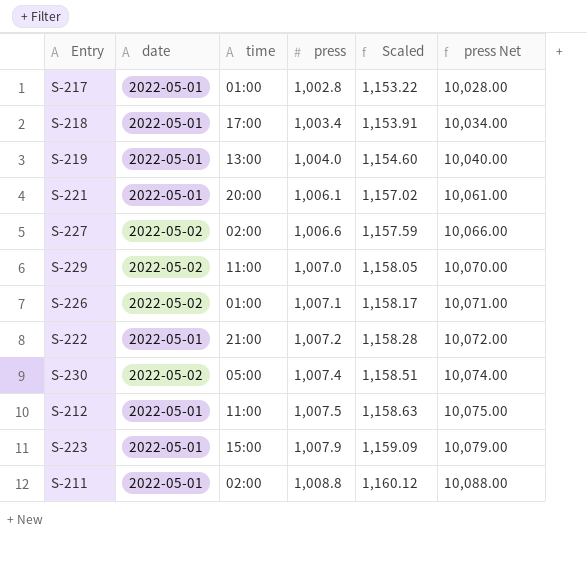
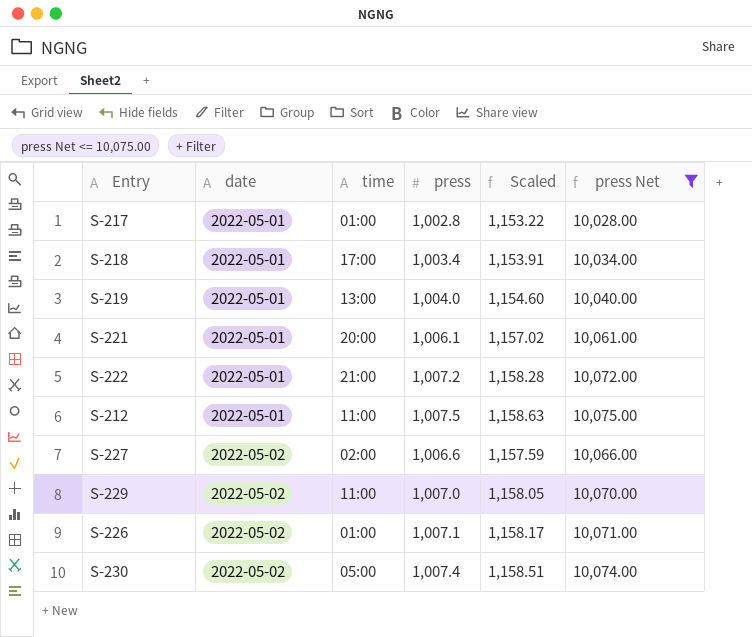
filter: none -> press Net <= 10,075.00
row order: press ascending -> date ascending

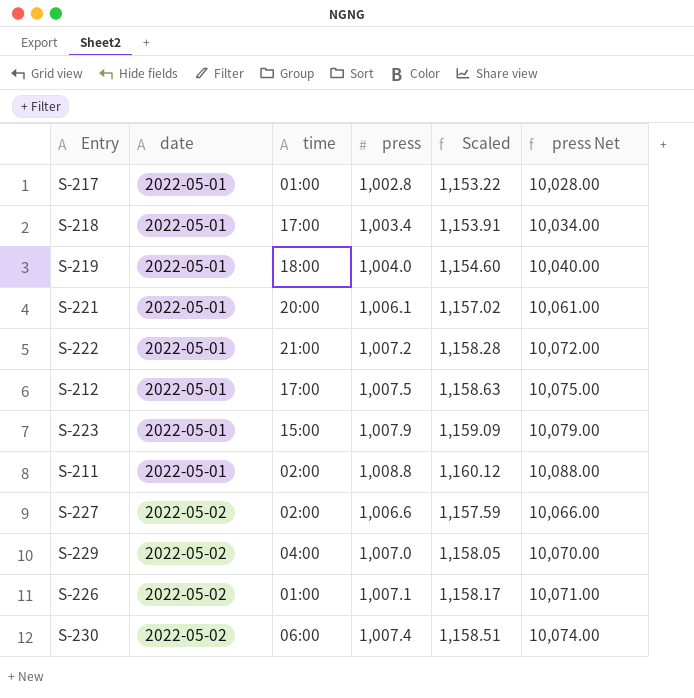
filter: press Net <= 10,075.00 -> none
S-219 | time: 13:00 -> 18:00
S-212 | time: 11:00 -> 17:00
S-229 | time: 11:00 -> 04:00
S-230 | time: 05:00 -> 06:00

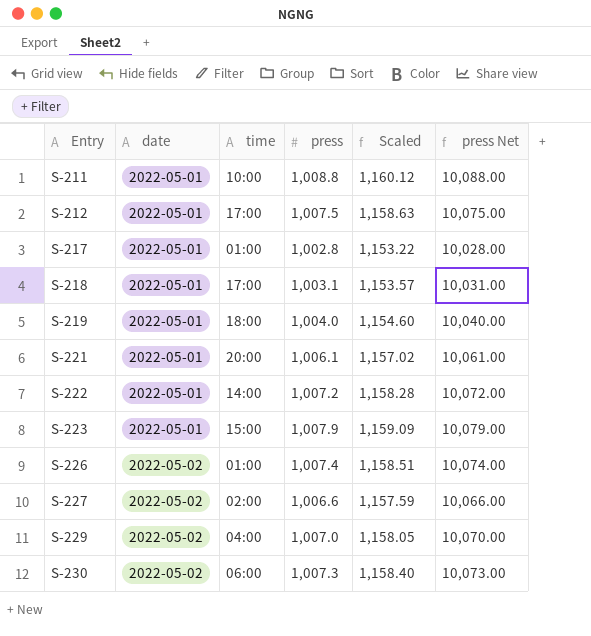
row order: date ascending -> Entry ascending
S-211 | time: 02:00 -> 10:00
S-218 | press: 1,003.4 -> 1,003.1
S-218 | Scaled: 1,153.91 -> 1,153.57
S-218 | press Net: 10,034.00 -> 10,031.00
S-222 | time: 21:00 -> 14:00
S-226 | press: 1,007.1 -> 1,007.4
S-226 | Scaled: 1,158.17 -> 1,158.51
S-226 | press Net: 10,071.00 -> 10,074.00
S-230 | press: 1,007.4 -> 1,007.3
S-230 | Scaled: 1,158.51 -> 1,158.40
S-230 | press Net: 10,074.00 -> 10,073.00

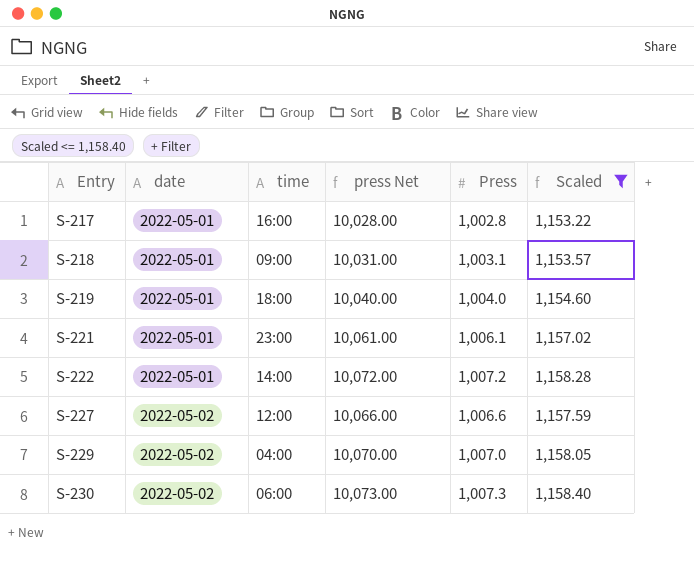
filter: none -> Scaled <= 1,158.40
column press Net | position: 6 -> 4
column name: press -> Press
S-217 | time: 01:00 -> 16:00
S-218 | time: 17:00 -> 09:00
S-221 | time: 20:00 -> 23:00
S-227 | time: 02:00 -> 12:00

